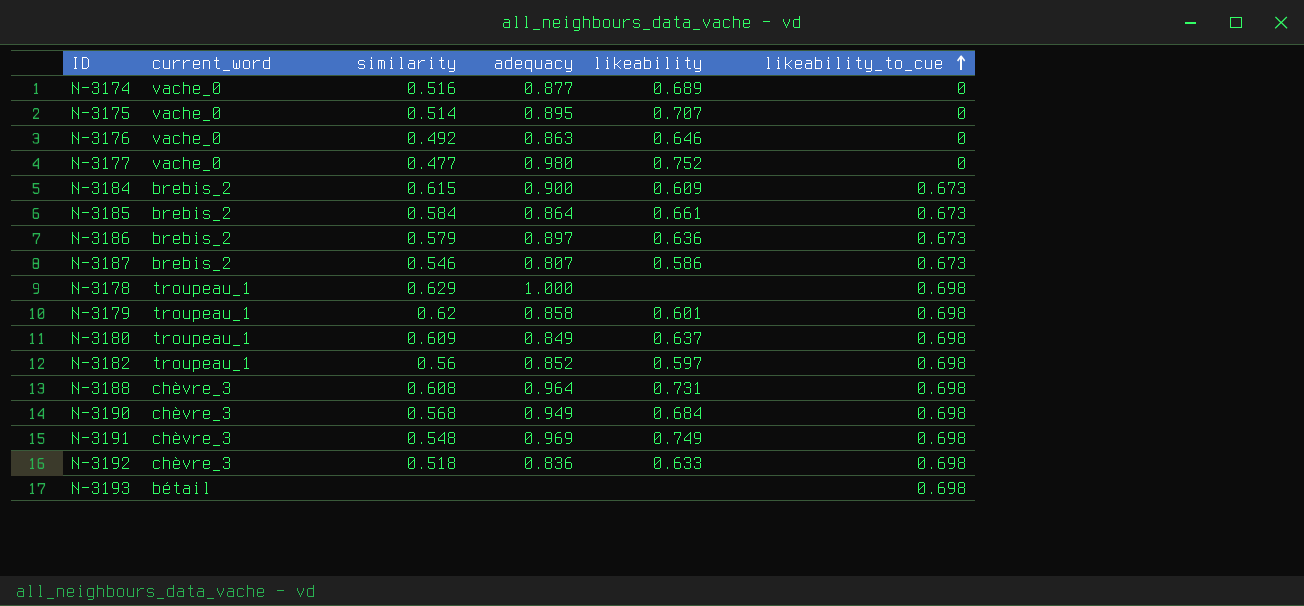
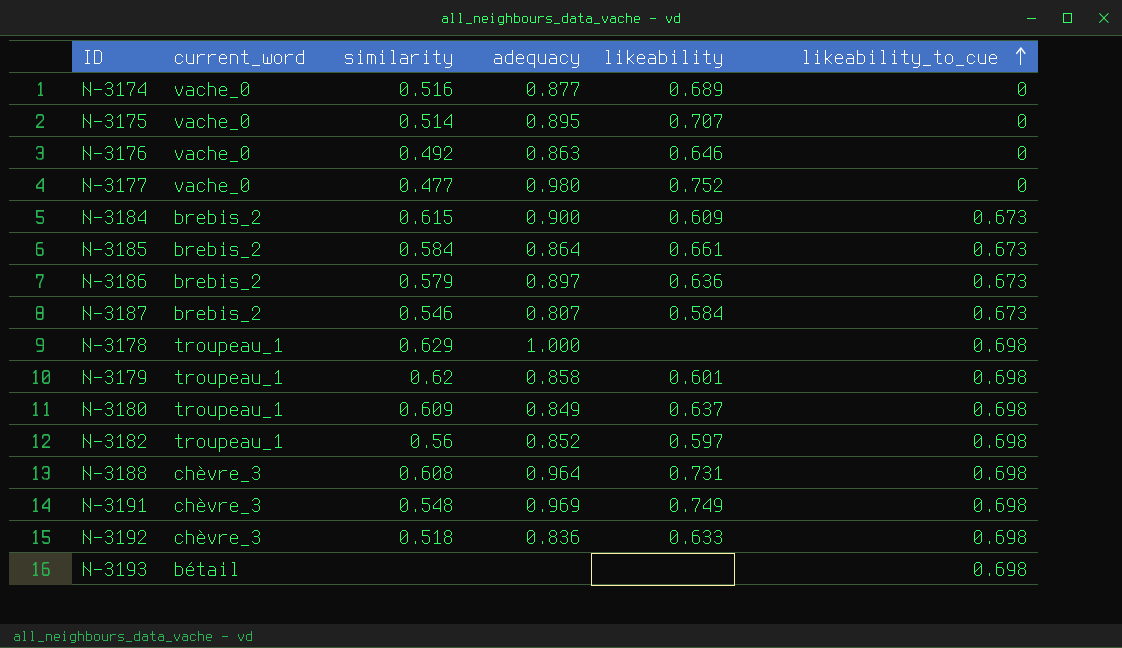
row N-3190: chèvre_3 | 0.568 | 0.949 | 0.684 | 0.698 -> none
N-3187 | likeability: 0.586 -> 0.584

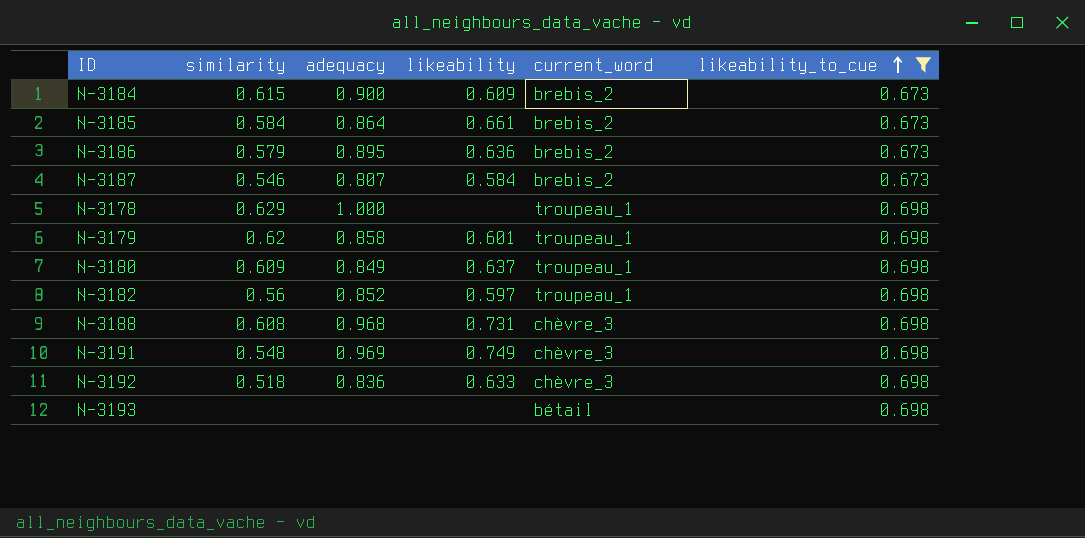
filter: none -> likeability_to_cue != 0
column current_word | position: 2 -> 5
N-3186 | adequacy: 0.897 -> 0.895
N-3188 | adequacy: 0.964 -> 0.968

